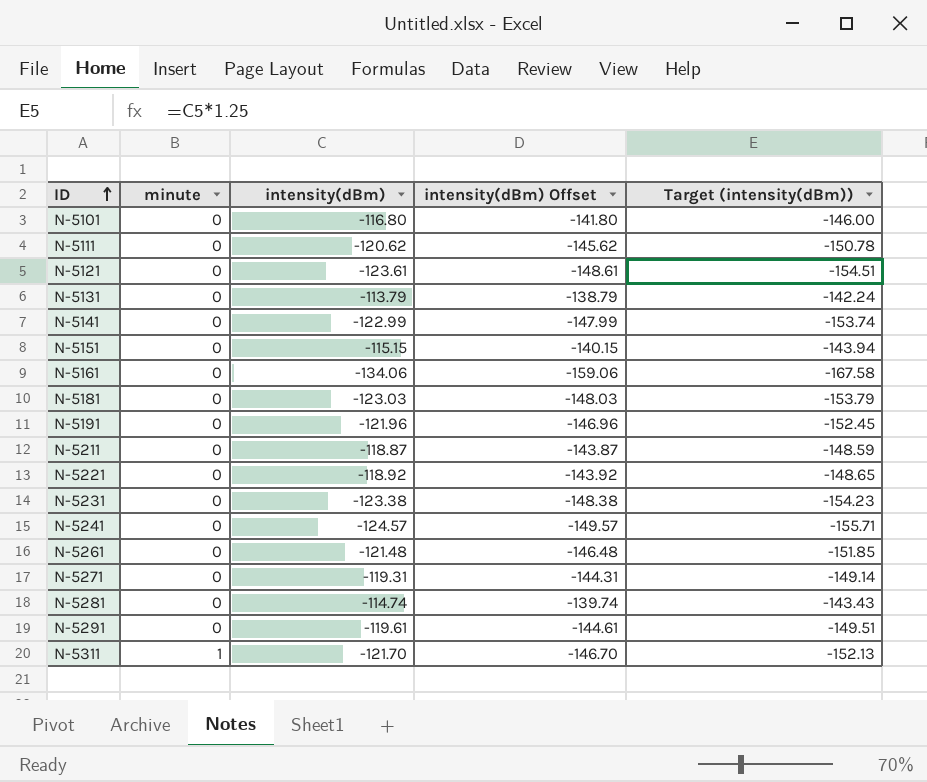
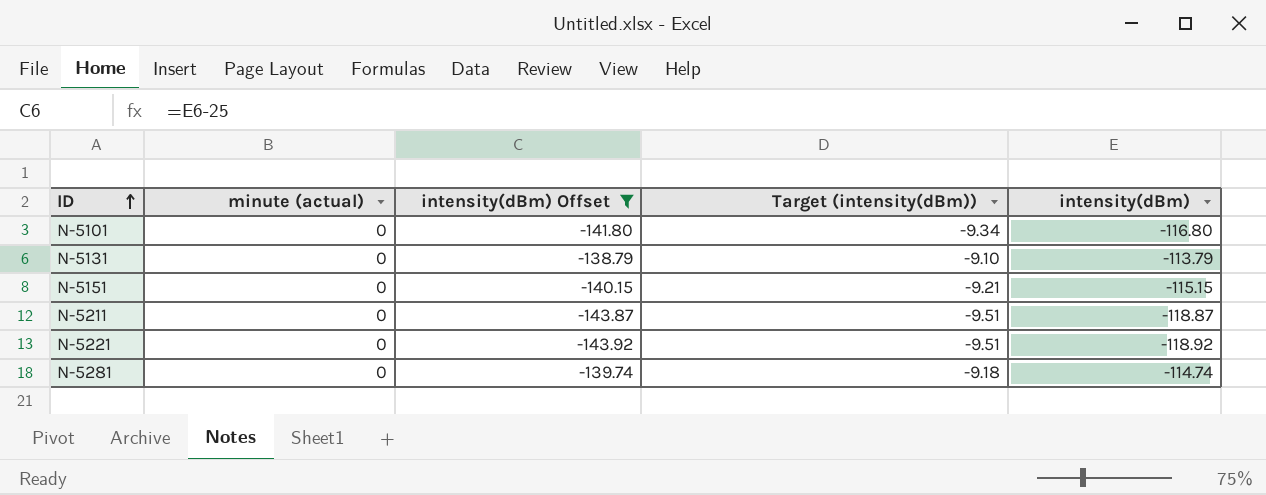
filter: none -> intensity(dBm) Offset >= -143.92
column name: minute -> minute (actual)
column Target (intensity(dBm)) | formula: [intensity(dBm)] * 1.25 -> [intensity(dBm)] * 0.08
column intensity(dBm) | position: 3 -> 5

